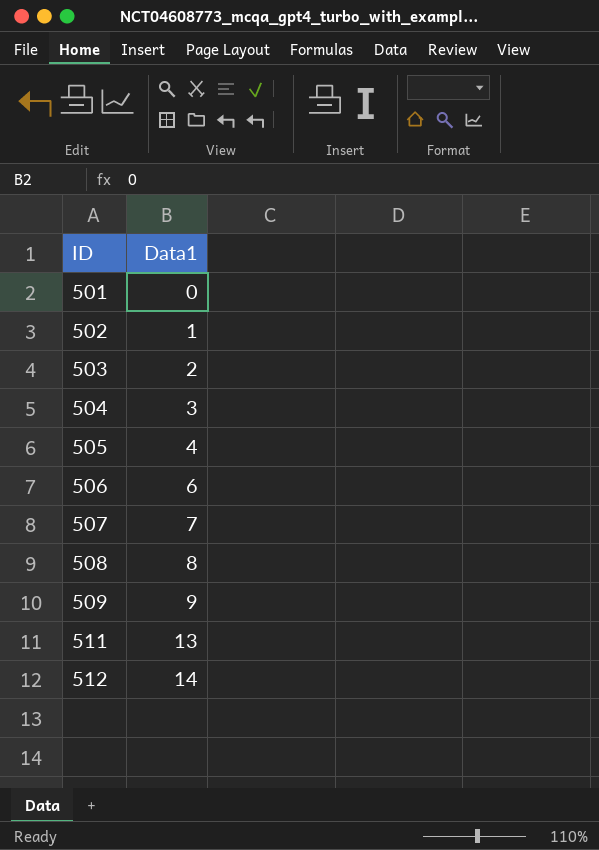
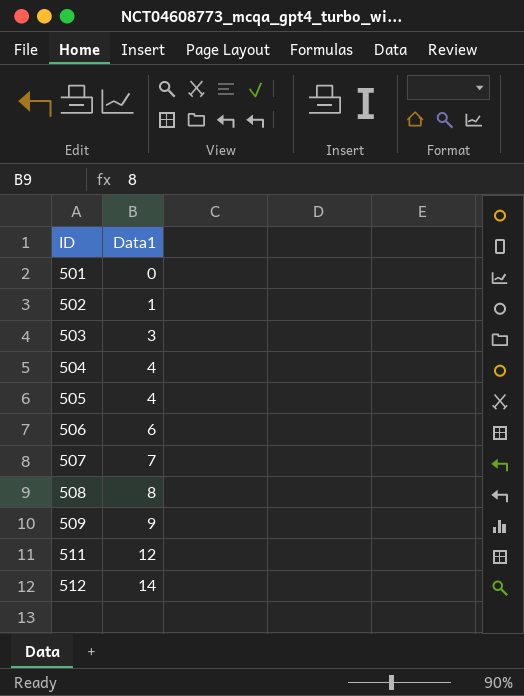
503 | Data1: 2 -> 3
504 | Data1: 3 -> 4
511 | Data1: 13 -> 12

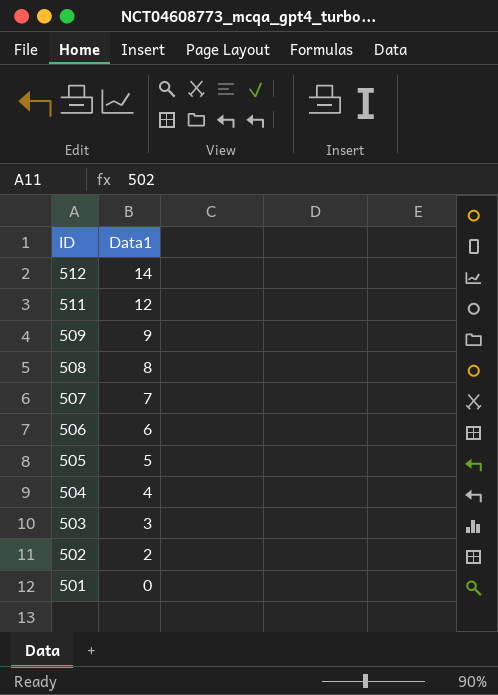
row order: ID ascending -> ID descending
505 | Data1: 4 -> 5
502 | Data1: 1 -> 2

